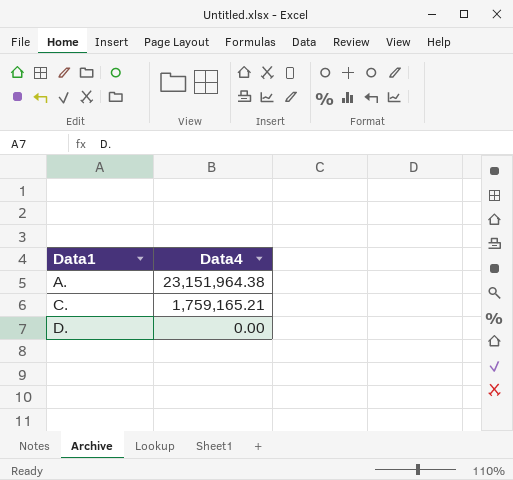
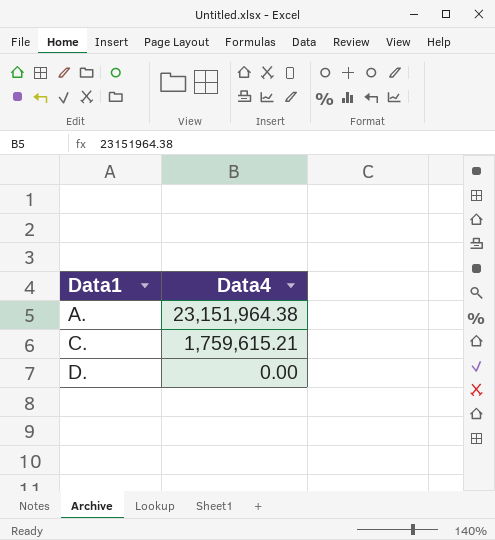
C. | Data4: 1,759,165.21 -> 1,759,615.21

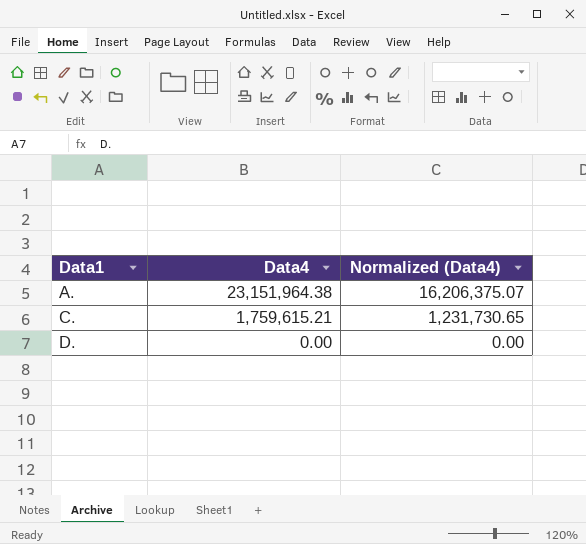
column Normalized (Data4) | formula: none -> [Data4] * 0.7

